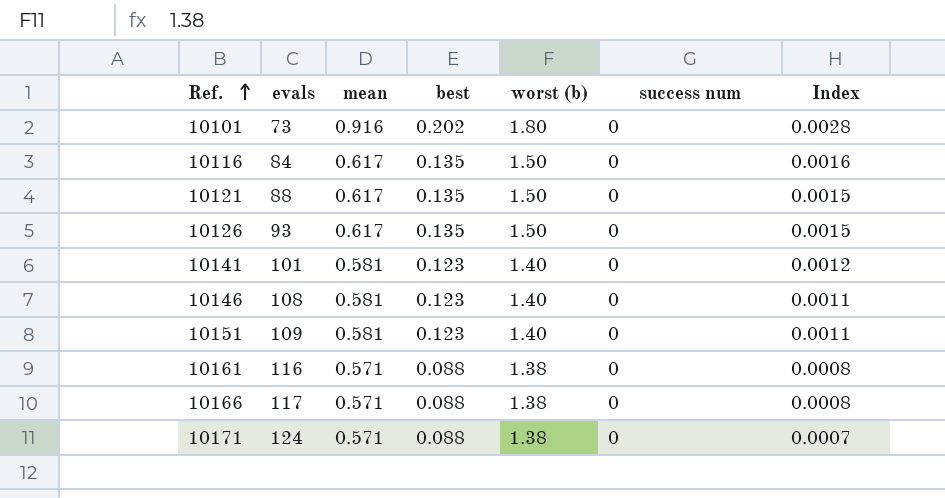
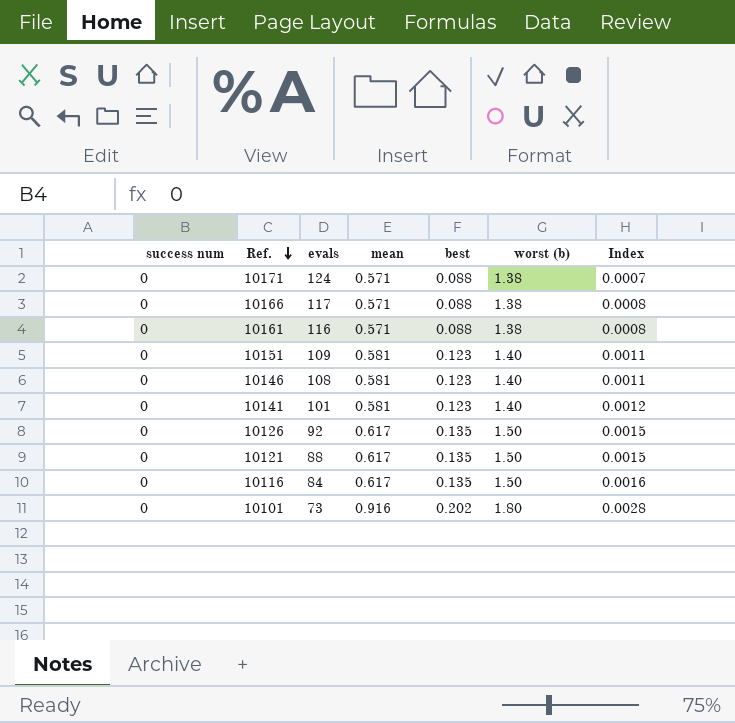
row order: Ref. ascending -> Ref. descending
column success num | position: 6 -> 1
10126 | evals: 93 -> 92

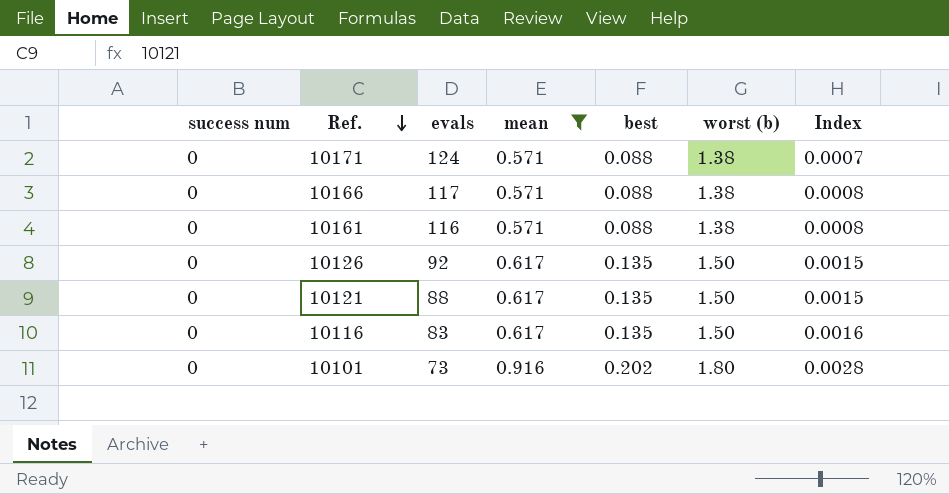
filter: none -> mean != 0.581
10116 | evals: 84 -> 83

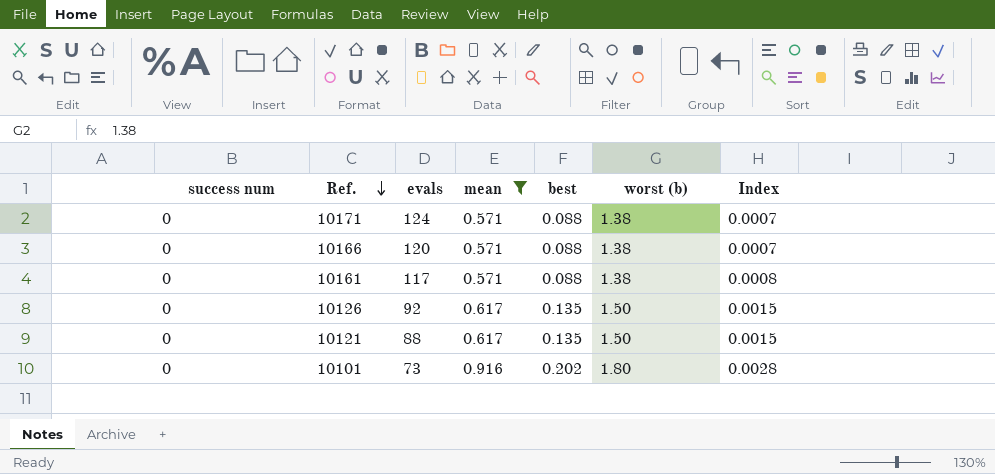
row 10116: 0 | 83 | 0.617 | 0.135 | 1.50 | 0.0016 -> none
10166 | evals: 117 -> 120
10166 | Index: 0.0008 -> 0.0007
10161 | evals: 116 -> 117

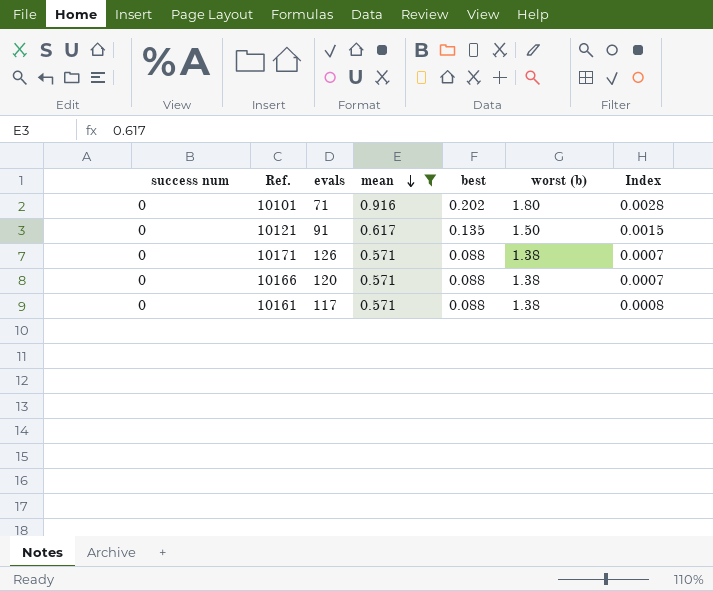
row order: Ref. descending -> mean descending
row 10126: 0 | 92 | 0.617 | 0.135 | 1.50 | 0.0015 -> none
10101 | evals: 73 -> 71
10121 | evals: 88 -> 91
10171 | evals: 124 -> 126

